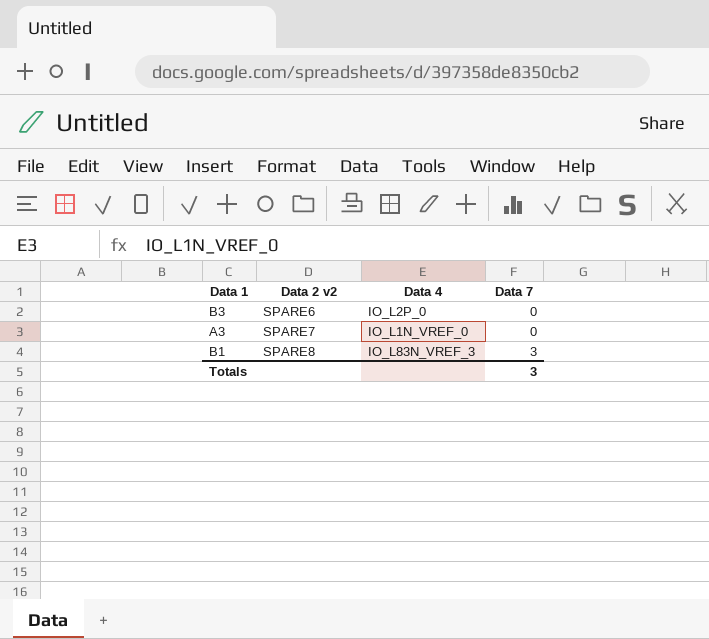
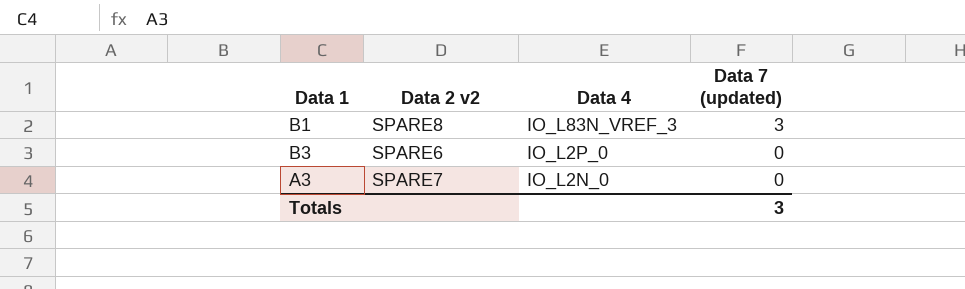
row order: Data 2 v2 ascending -> Data 4 descending
column name: Data 7 -> Data 7 (updated)
A3 | Data 4: IO_L1N_VREF_0 -> IO_L2N_0

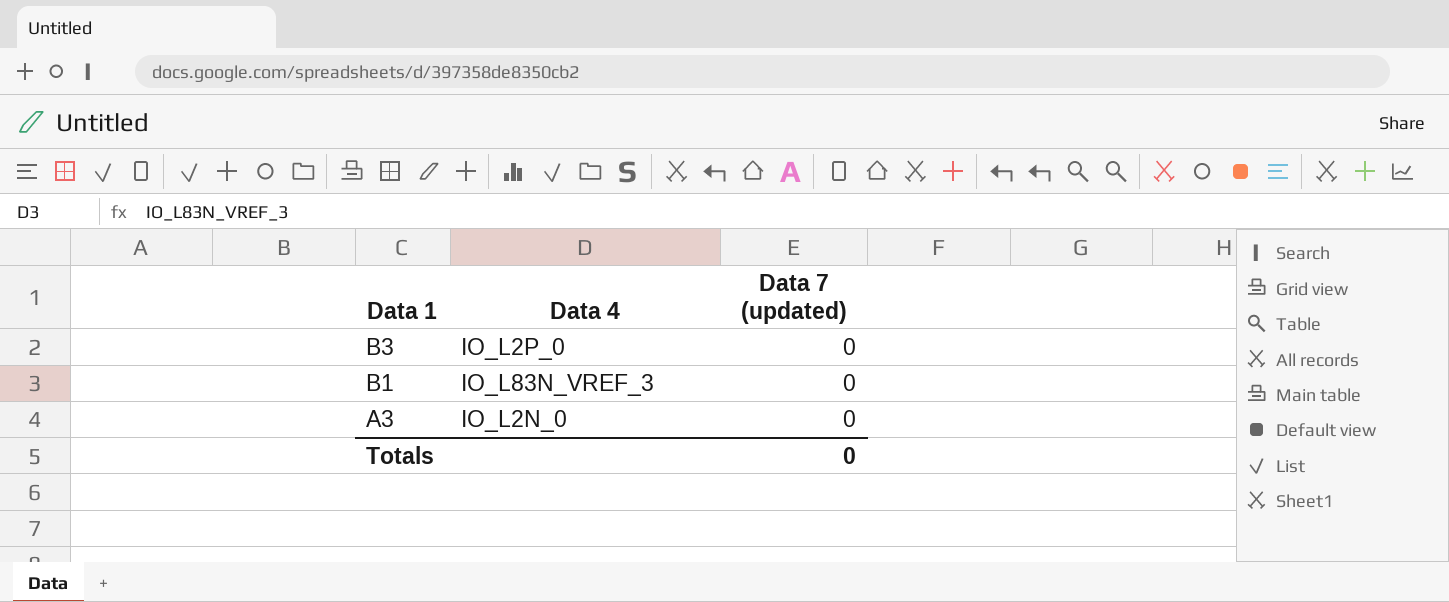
row order: Data 4 descending -> Data 1 descending
column Data 2 v2 | position: 2 -> none
B1 | Data 7 (updated): 3 -> 0
Totals | Data 7 (updated): 3 -> 0

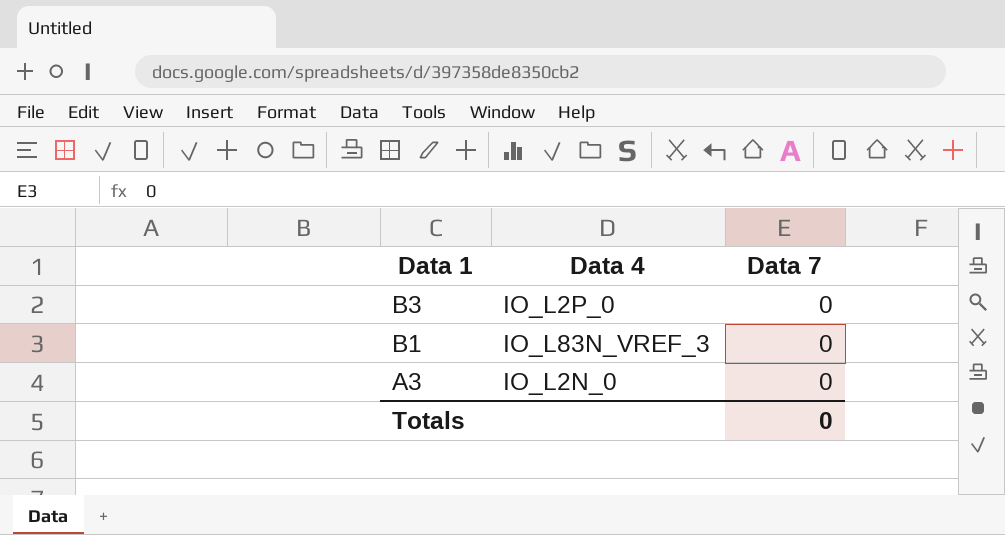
column name: Data 7 (updated) -> Data 7

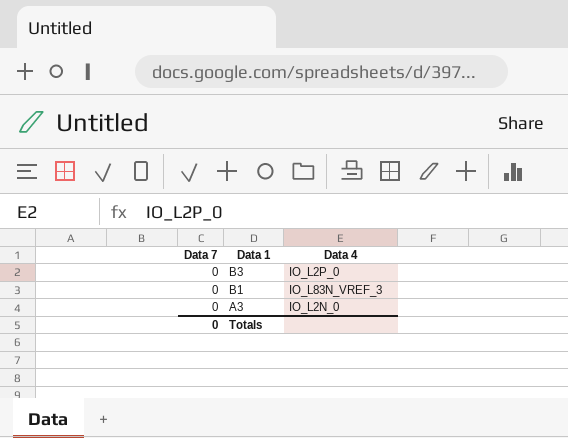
column Data 7 | position: 3 -> 1

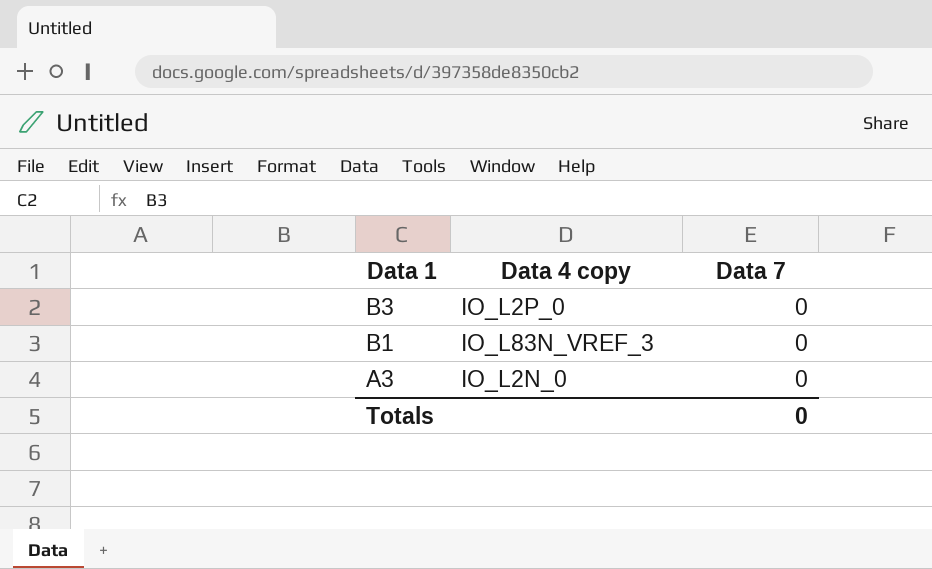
column name: Data 4 -> Data 4 copy
column Data 7 | position: 1 -> 3

